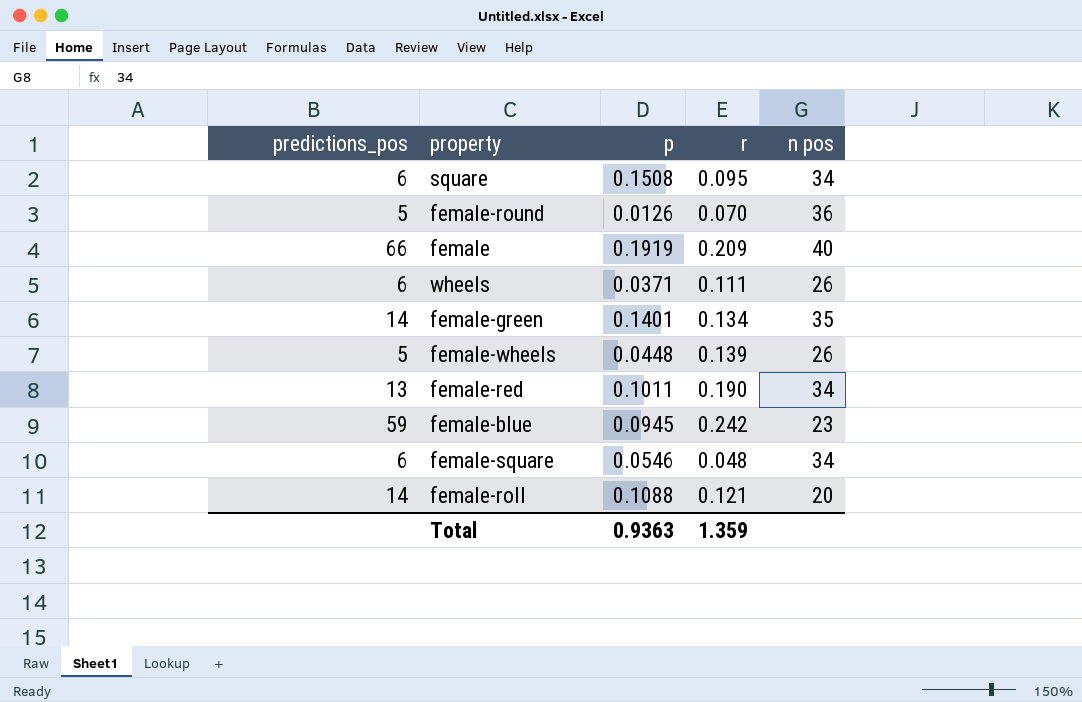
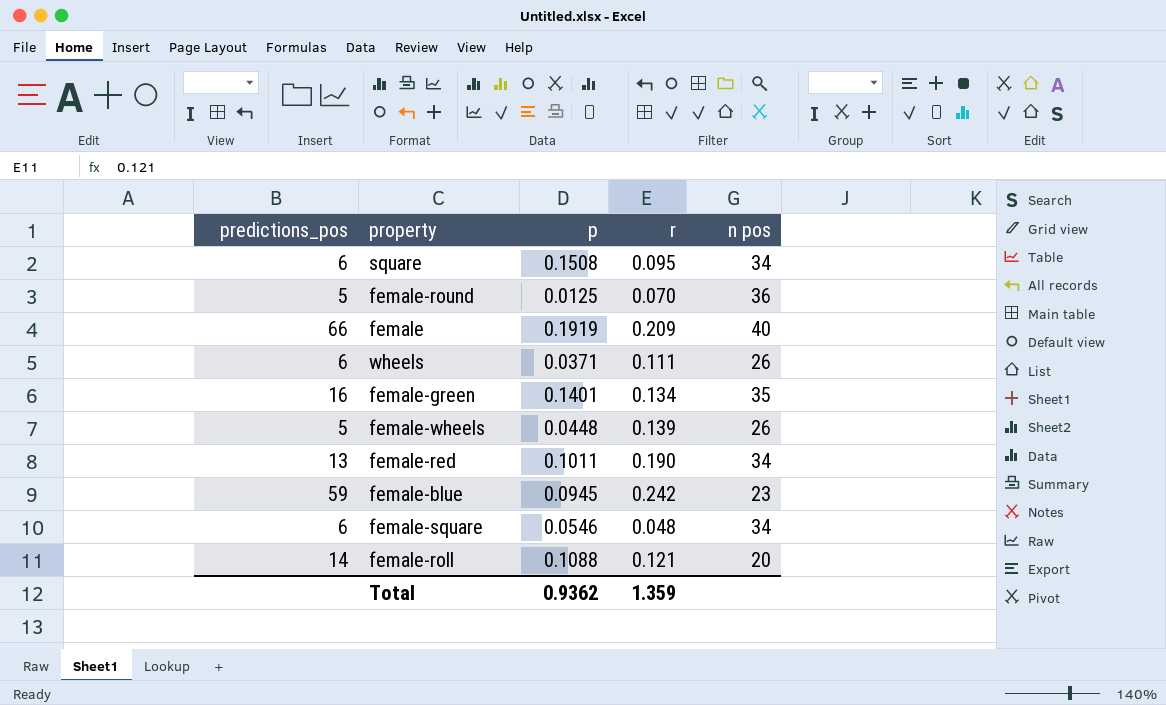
female-round | p: 0.0126 -> 0.0125
female-green | predictions_pos: 14 -> 16
Total | p: 0.9363 -> 0.9362

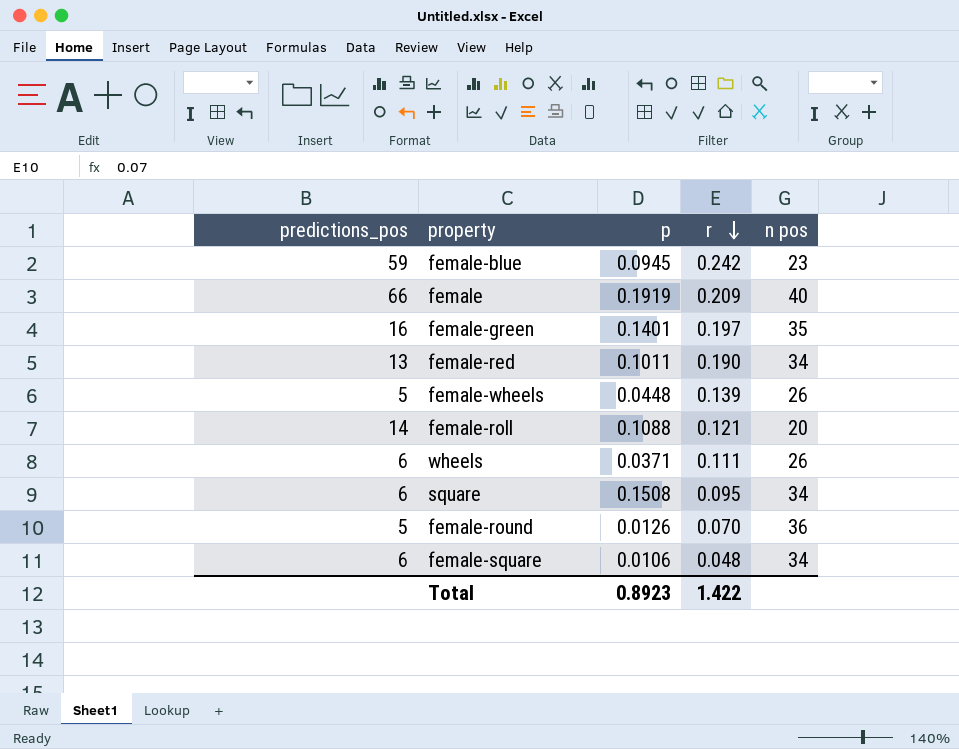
row order: none -> r descending
female-green | r: 0.134 -> 0.197
female-round | p: 0.0125 -> 0.0126
female-square | p: 0.0546 -> 0.0106
Total | p: 0.9362 -> 0.8923
Total | r: 1.359 -> 1.422

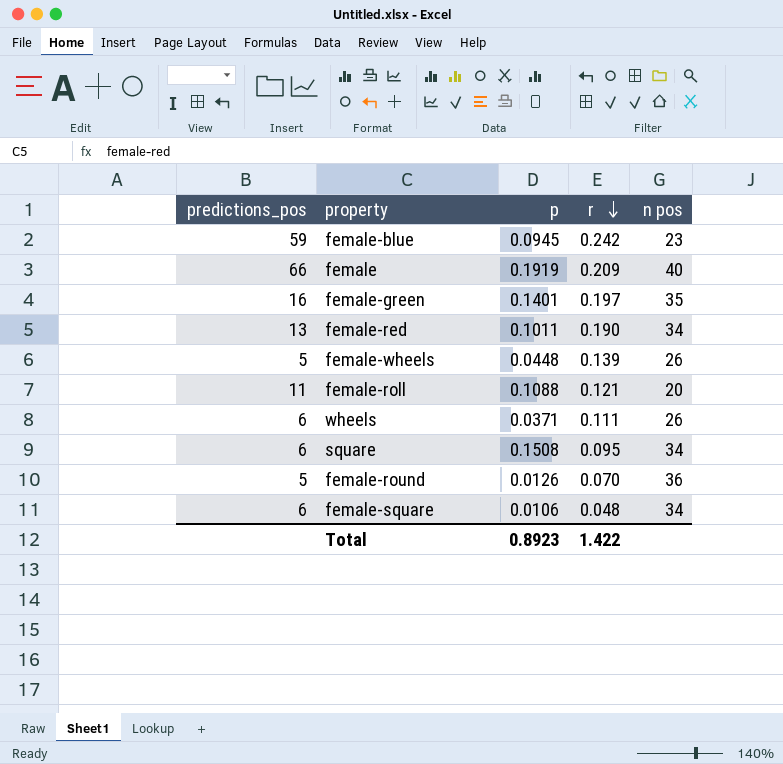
female-roll | predictions_pos: 14 -> 11

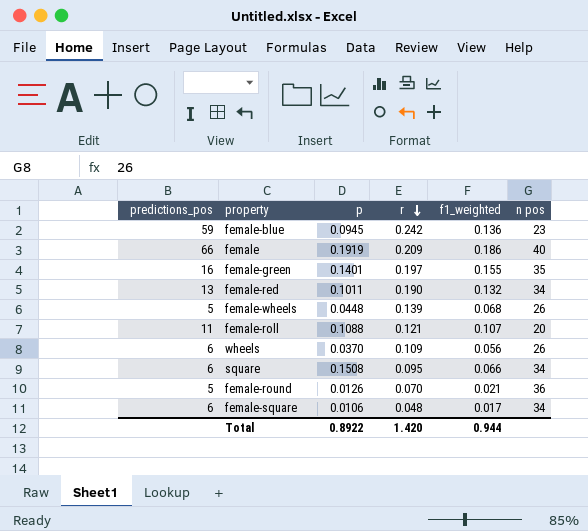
column f1_weighted | position: none -> 5
wheels | p: 0.0371 -> 0.0370
wheels | r: 0.111 -> 0.109
Total | p: 0.8923 -> 0.8922
Total | r: 1.422 -> 1.420

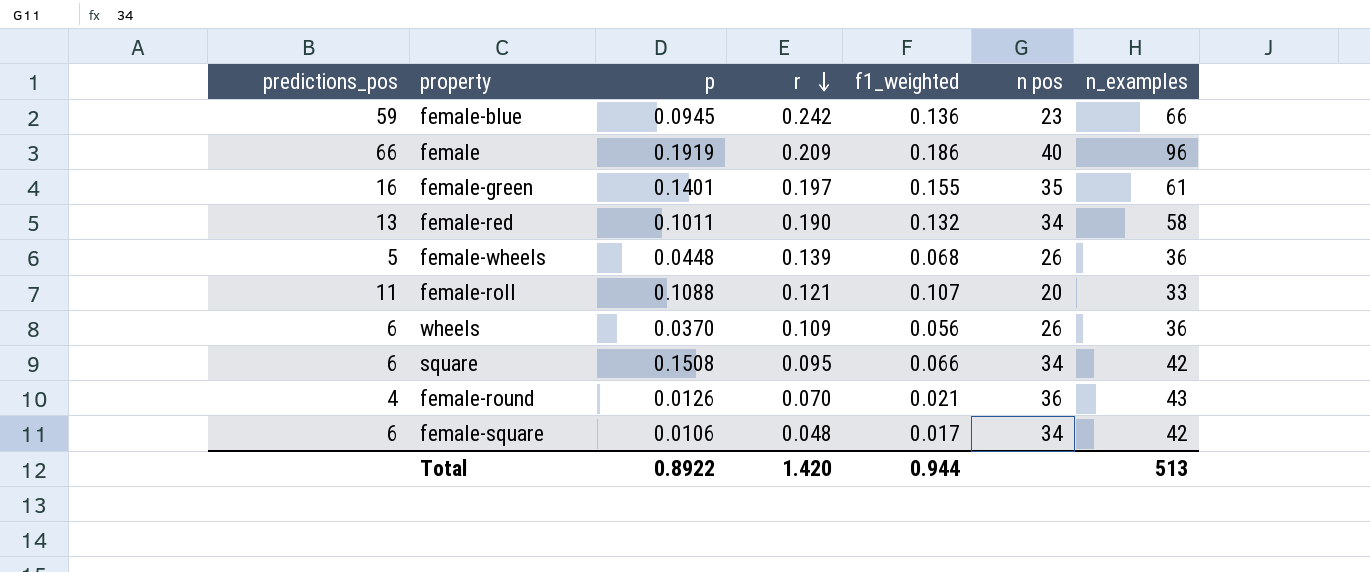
column n_examples | position: none -> 7
female-round | predictions_pos: 5 -> 4

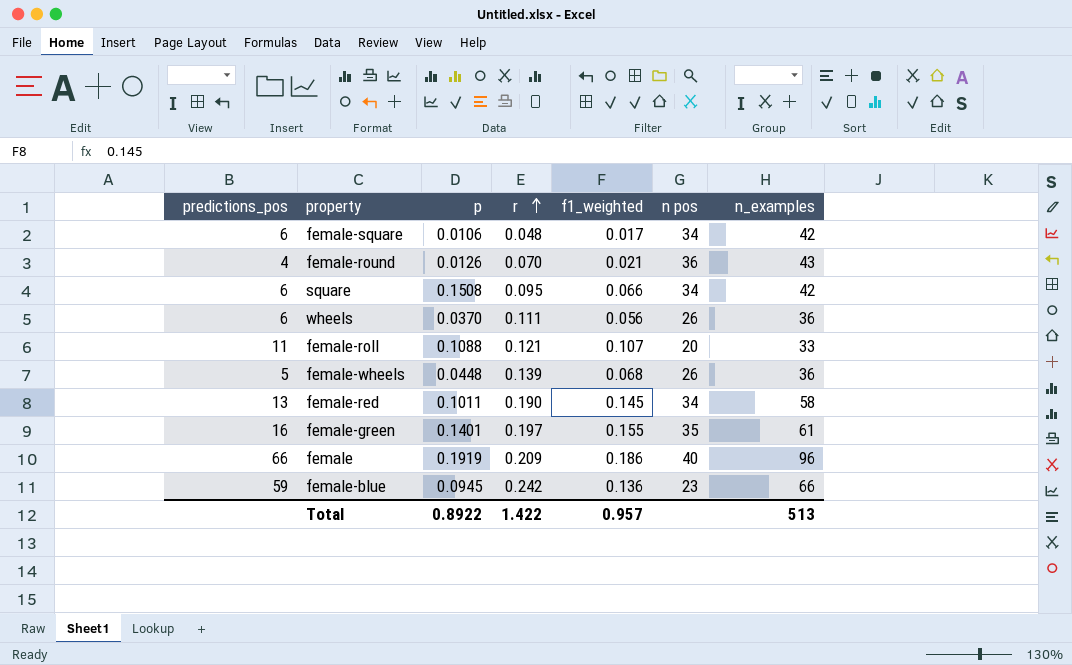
row order: r descending -> r ascending
wheels | r: 0.109 -> 0.111
female-red | f1_weighted: 0.132 -> 0.145
Total | r: 1.420 -> 1.422
Total | f1_weighted: 0.944 -> 0.957

